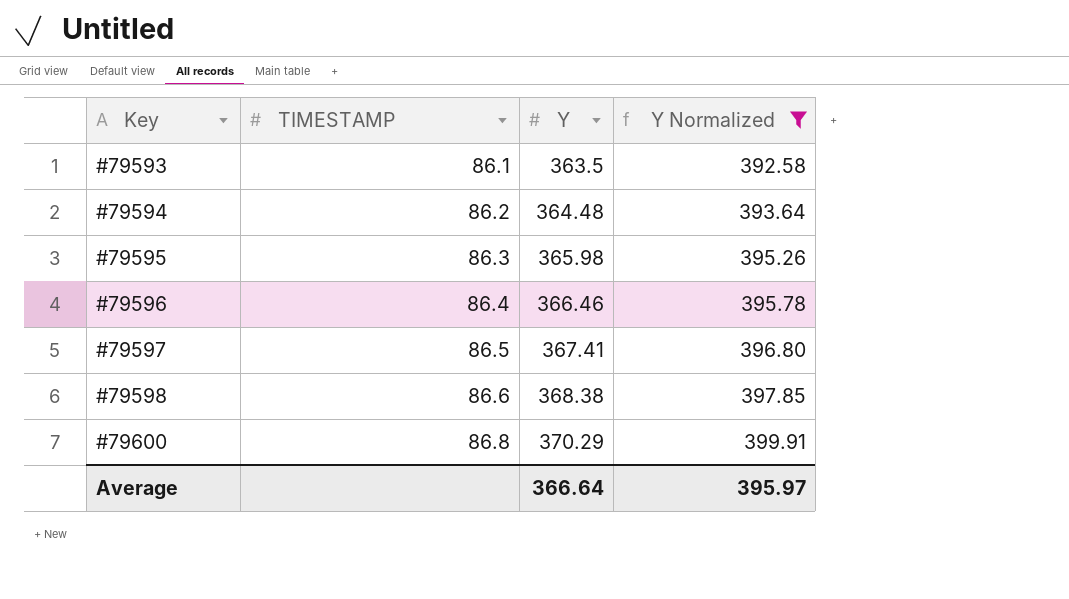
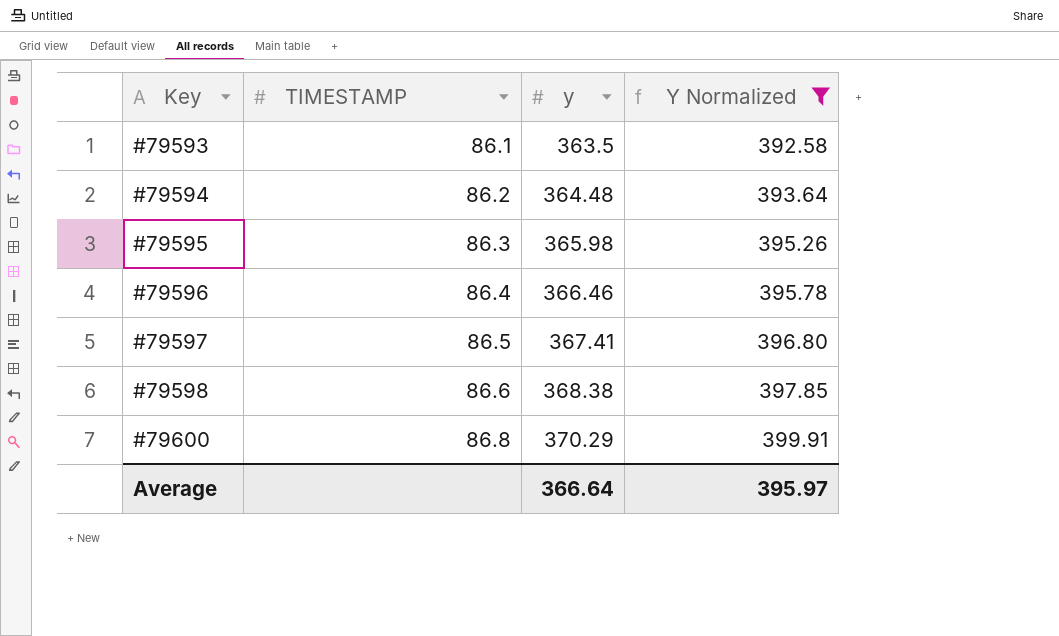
column name: Y -> y

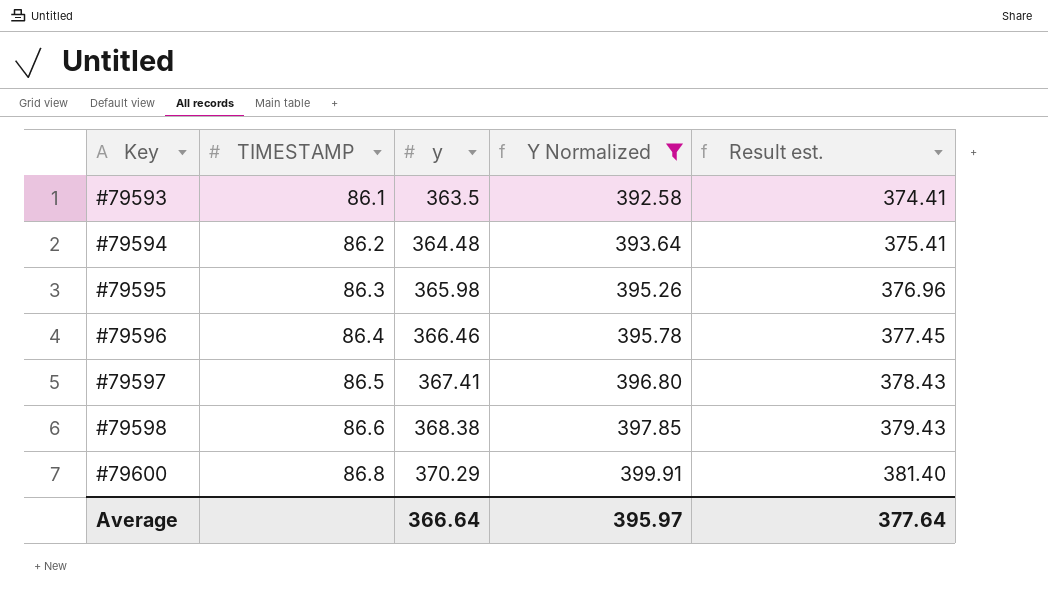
column Result est. | formula: none -> [y] * 1.03

